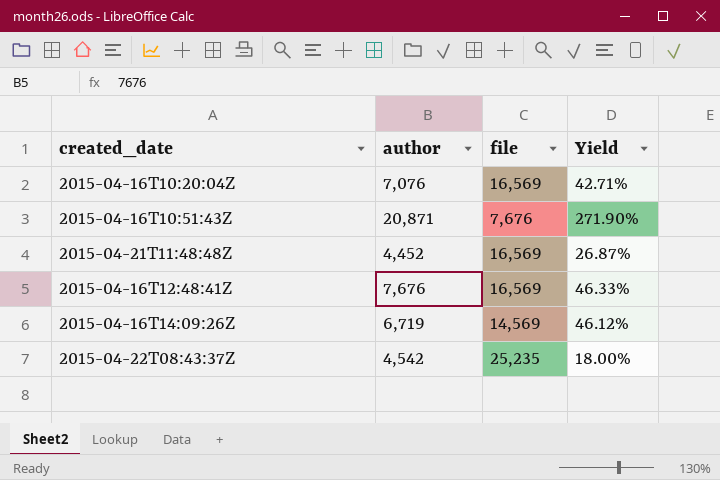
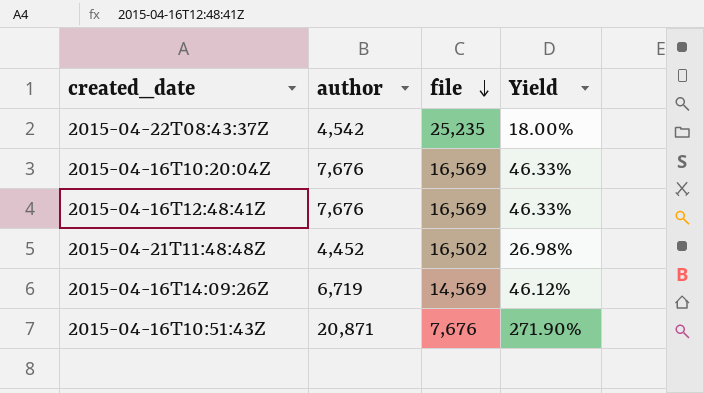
row order: none -> file descending
2015-04-16T10:20:04Z | author: 7,076 -> 7,676
2015-04-16T10:20:04Z | Yield: 42.71% -> 46.33%
2015-04-21T11:48:48Z | file: 16,569 -> 16,502
2015-04-21T11:48:48Z | Yield: 26.87% -> 26.98%

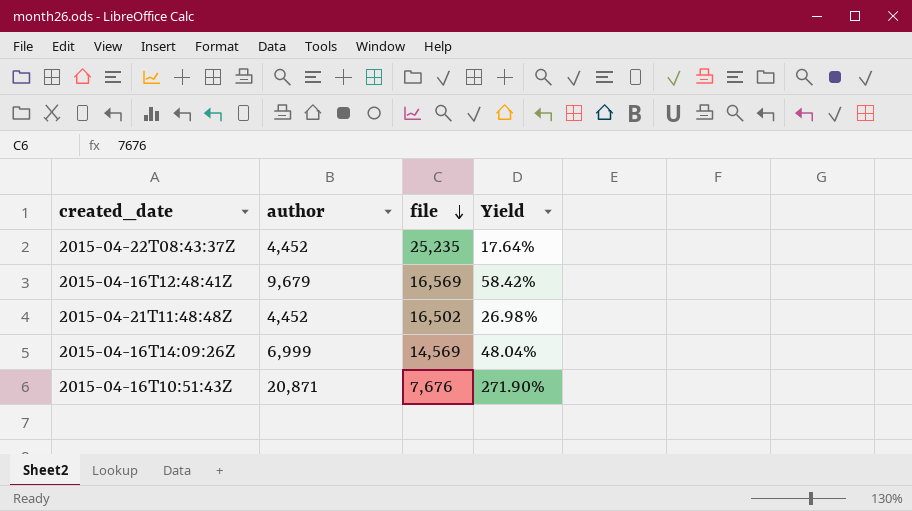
row 2015-04-16T10:20:04Z: 7,676 | 16,569 | 46.33% -> none
2015-04-22T08:43:37Z | author: 4,542 -> 4,452
2015-04-22T08:43:37Z | Yield: 18.00% -> 17.64%
2015-04-16T12:48:41Z | author: 7,676 -> 9,679
2015-04-16T12:48:41Z | Yield: 46.33% -> 58.42%
2015-04-16T14:09:26Z | author: 6,719 -> 6,999
2015-04-16T14:09:26Z | Yield: 46.12% -> 48.04%

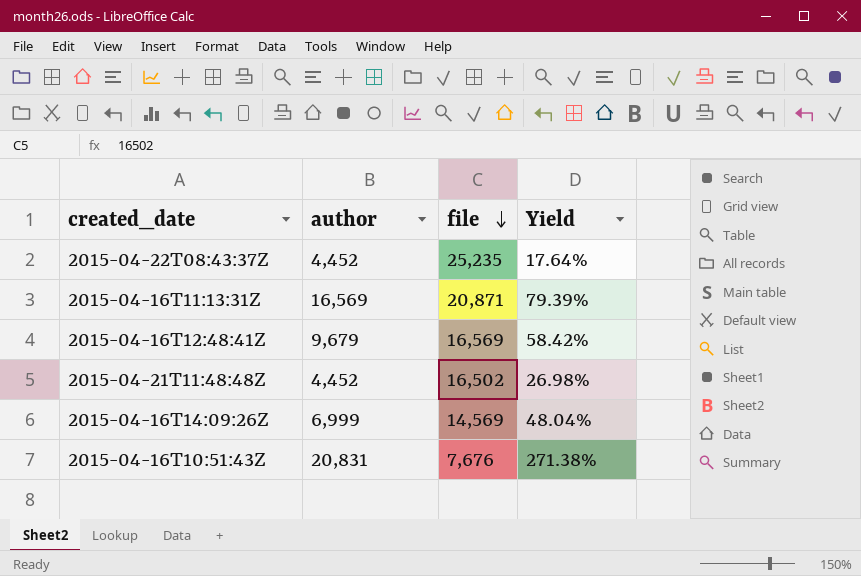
row 2015-04-16T11:13:31Z: none -> 16,569 | 20,871 | 79.39%
2015-04-16T10:51:43Z | author: 20,871 -> 20,831
2015-04-16T10:51:43Z | Yield: 271.90% -> 271.38%

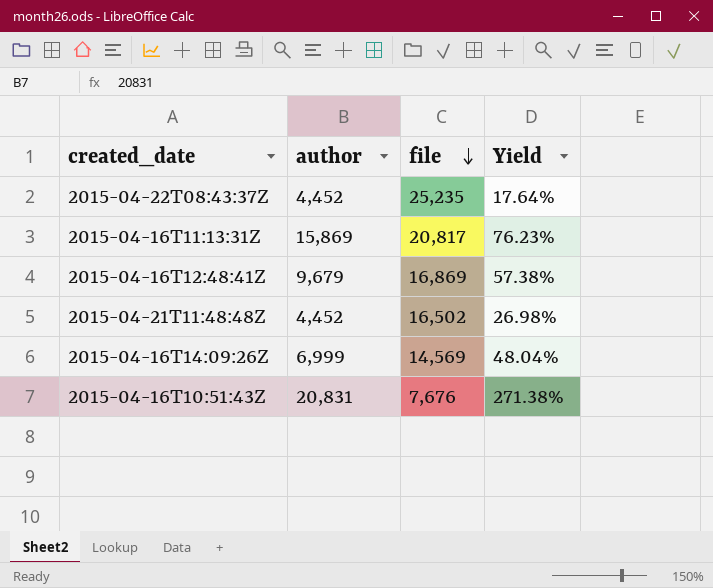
2015-04-16T11:13:31Z | author: 16,569 -> 15,869
2015-04-16T11:13:31Z | file: 20,871 -> 20,817
2015-04-16T11:13:31Z | Yield: 79.39% -> 76.23%
2015-04-16T12:48:41Z | file: 16,569 -> 16,869
2015-04-16T12:48:41Z | Yield: 58.42% -> 57.38%

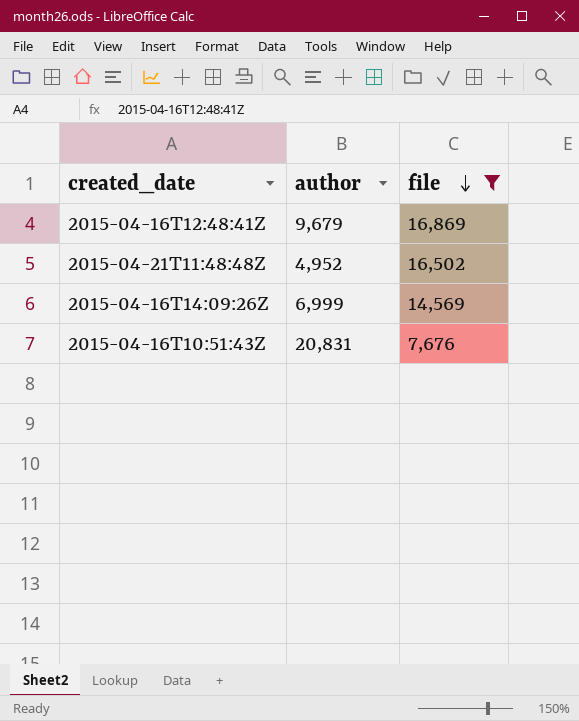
filter: none -> file <= 16,869
column Yield | formula: [author] / [file] -> none
2015-04-21T11:48:48Z | author: 4,452 -> 4,952

